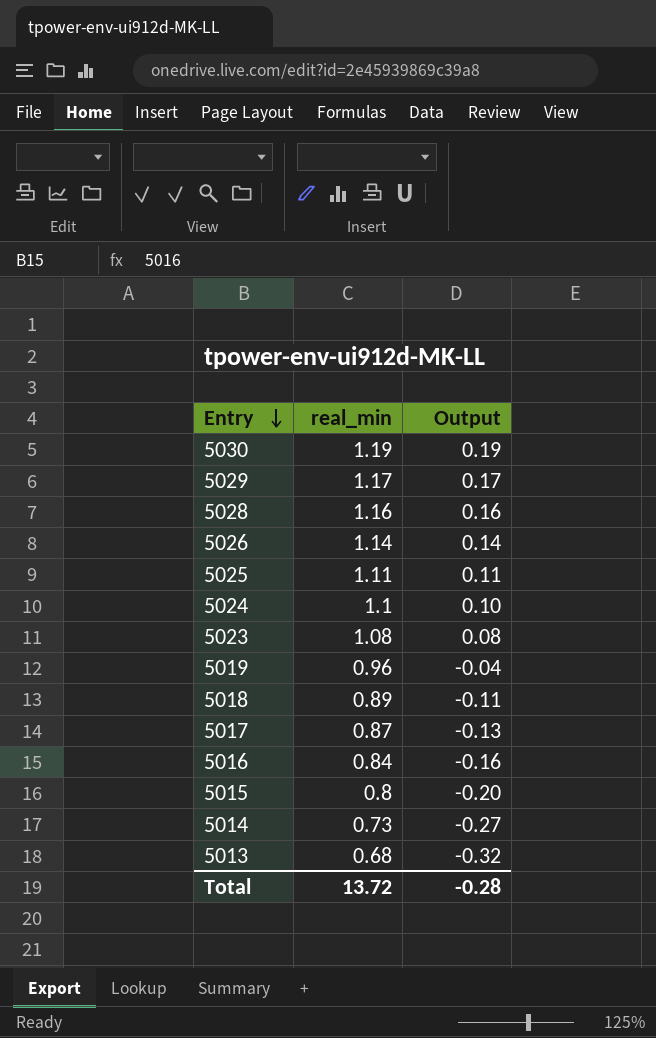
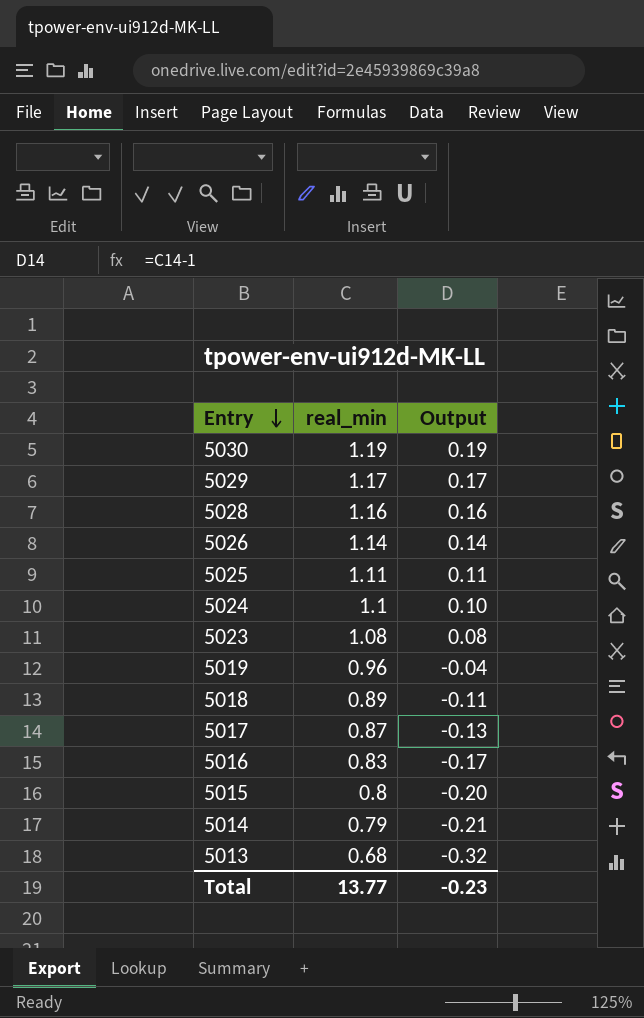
5016 | real_min: 0.84 -> 0.83
5016 | Output: -0.16 -> -0.17
5014 | real_min: 0.73 -> 0.79
5014 | Output: -0.27 -> -0.21
Total | real_min: 13.72 -> 13.77
Total | Output: -0.28 -> -0.23

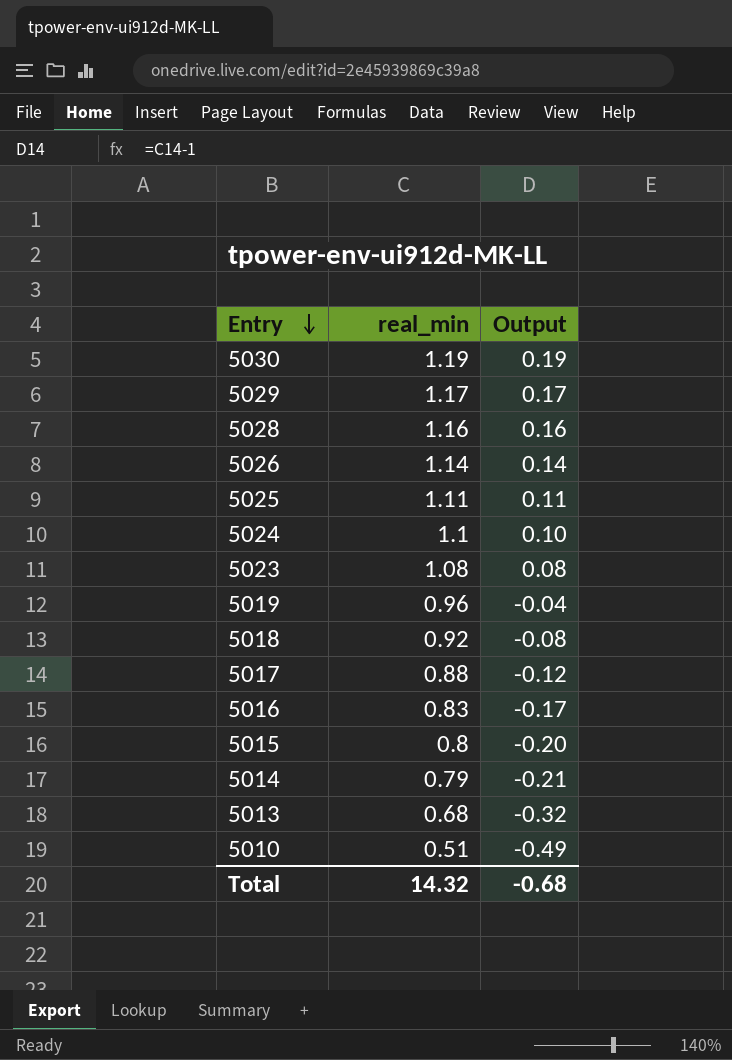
5018 | real_min: 0.89 -> 0.92
5018 | Output: -0.11 -> -0.08
5017 | real_min: 0.87 -> 0.88
5017 | Output: -0.13 -> -0.12
row 5010: none -> 0.51 | -0.49
Total | real_min: 13.77 -> 14.32
Total | Output: -0.23 -> -0.68

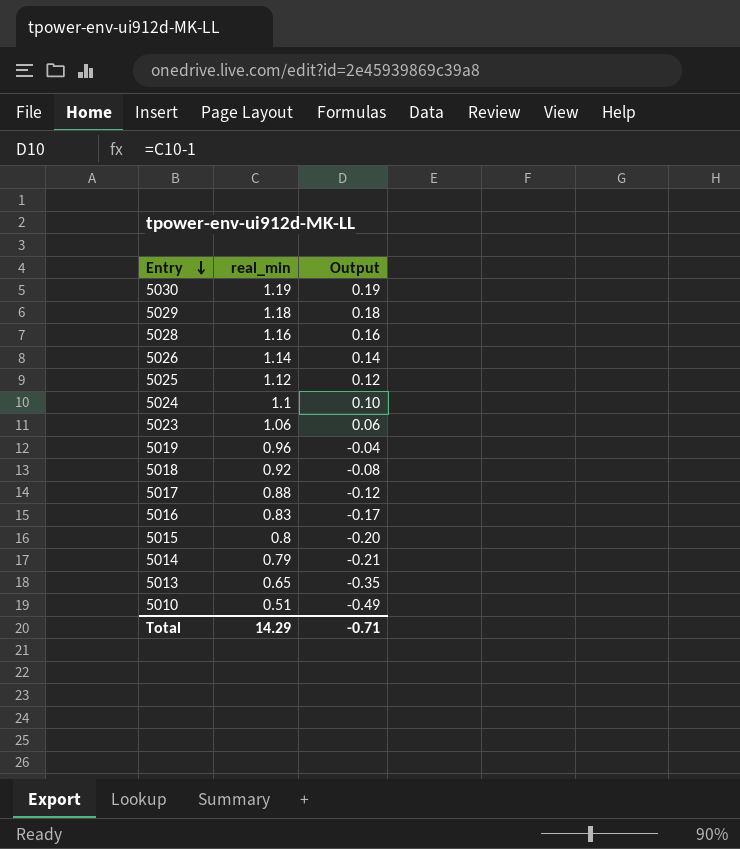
5029 | real_min: 1.17 -> 1.18
5029 | Output: 0.17 -> 0.18
5025 | real_min: 1.11 -> 1.12
5025 | Output: 0.11 -> 0.12
5023 | real_min: 1.08 -> 1.06
5023 | Output: 0.08 -> 0.06
5013 | real_min: 0.68 -> 0.65
5013 | Output: -0.32 -> -0.35
Total | real_min: 14.32 -> 14.29
Total | Output: -0.68 -> -0.71

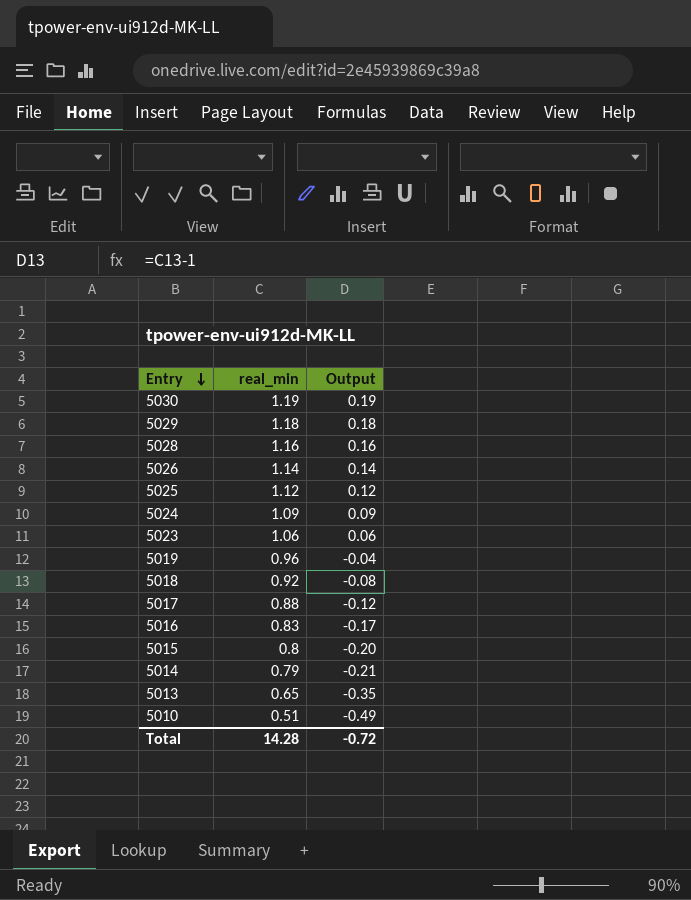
5024 | real_min: 1.1 -> 1.09
5024 | Output: 0.10 -> 0.09
Total | real_min: 14.29 -> 14.28
Total | Output: -0.71 -> -0.72

